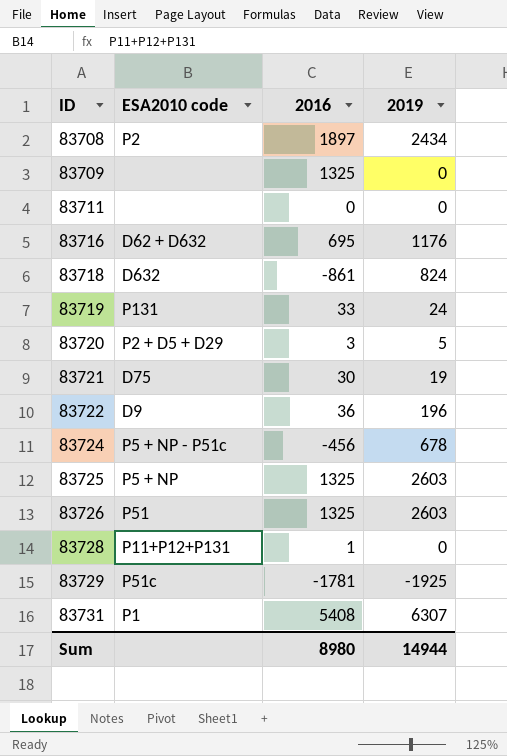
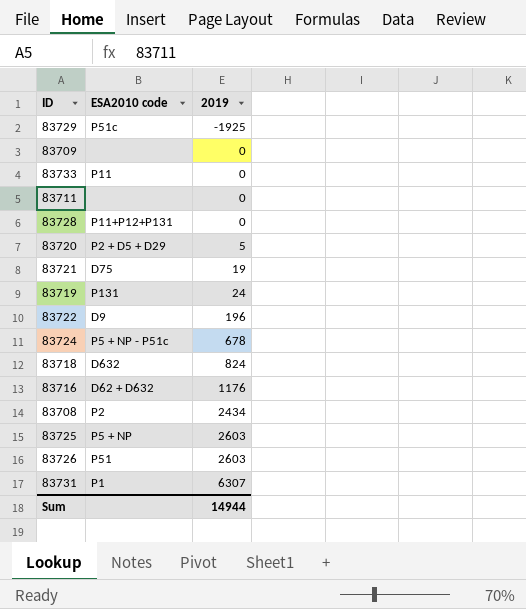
row order: ID ascending -> 2019 ascending
column 2016 | position: 3 -> none
row 83733: none -> P11 | 0

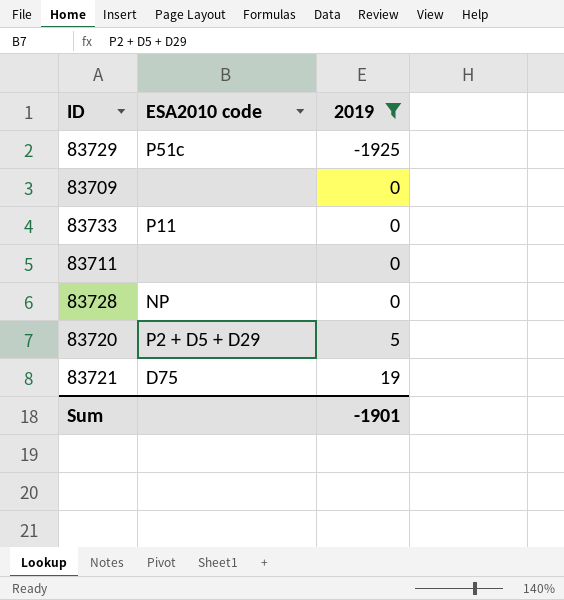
filter: none -> 2019 <= 19
83728 | ESA2010 code: P11+P12+P131 -> NP
Sum | 2019: 14944 -> -1901

